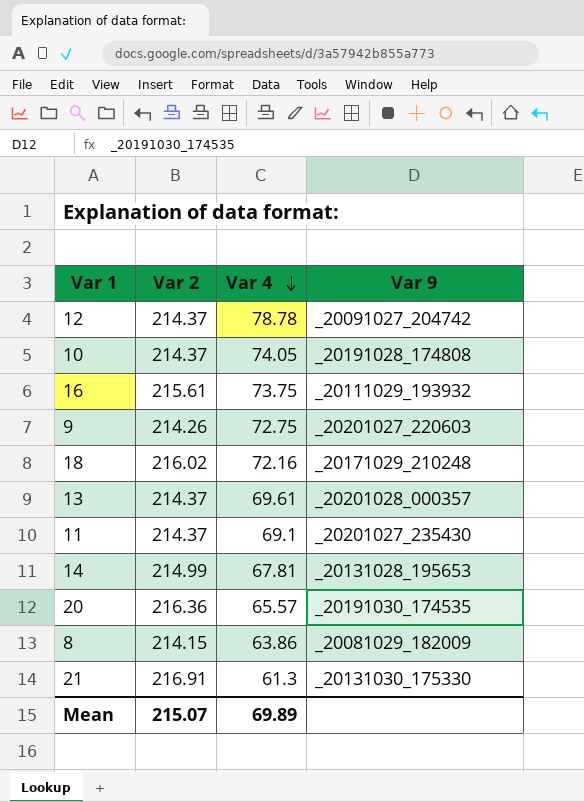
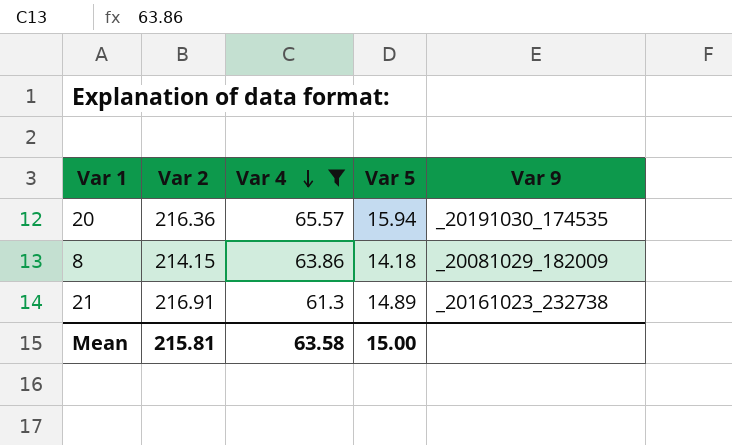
filter: none -> Var 4 <= 65.57
column Var 5 | position: none -> 4
21 | Var 9: _20131030_175330 -> _20161023_232738
Mean | Var 2: 215.07 -> 215.81
Mean | Var 4: 69.89 -> 63.58

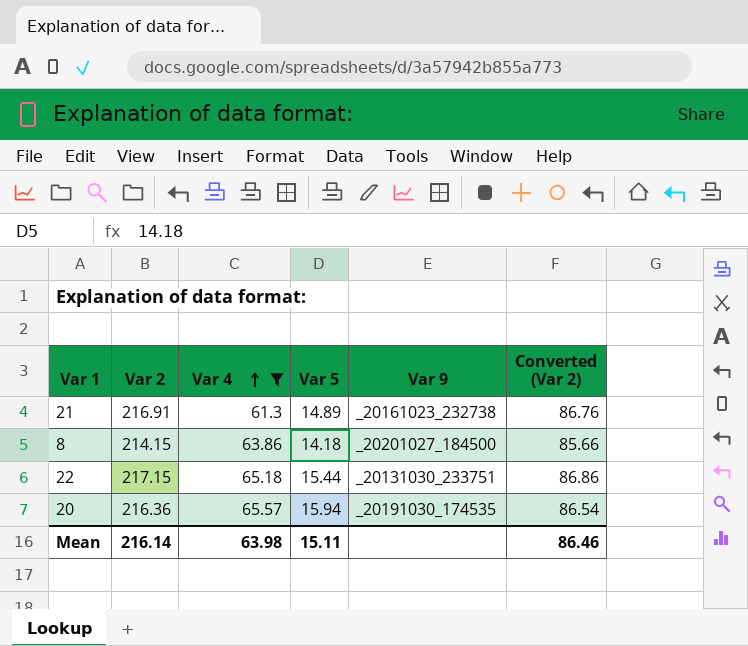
row order: Var 4 descending -> Var 4 ascending
column Converted (Var 2) | formula: none -> [Var 2] * 0.4
8 | Var 9: _20081029_182009 -> _20201027_184500
row 22: none -> 217.15 | 65.18 | 15.44 | _20131030_233751 | 86.86
Mean | Var 2: 215.81 -> 216.14
Mean | Var 4: 63.58 -> 63.98
Mean | Var 5: 15.00 -> 15.11

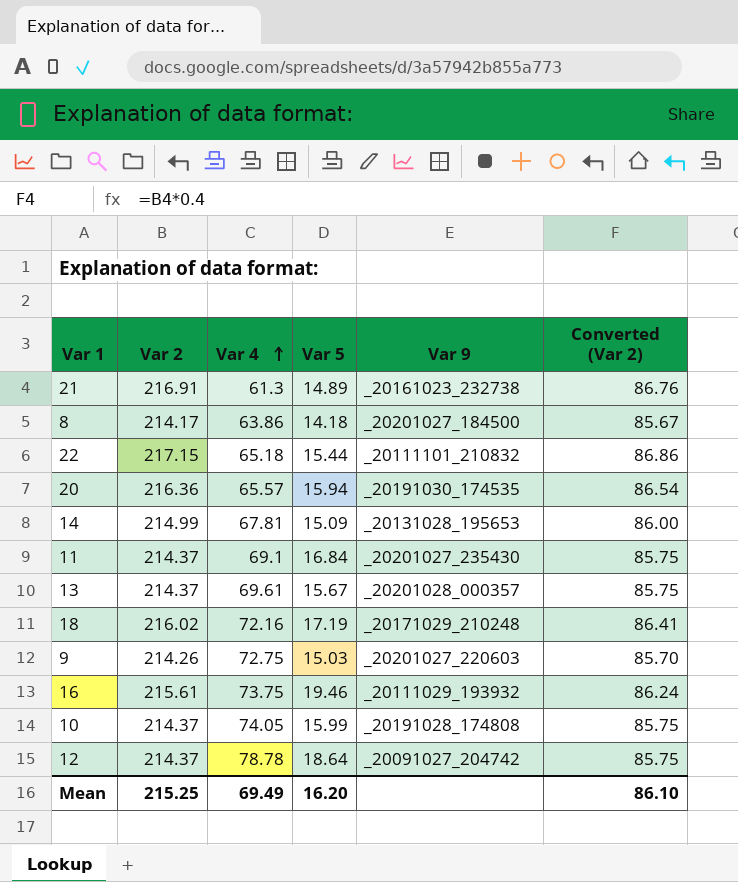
filter: Var 4 <= 65.57 -> none
8 | Var 2: 214.15 -> 214.17
8 | Converted (Var 2): 85.66 -> 85.67
22 | Var 9: _20131030_233751 -> _20111101_210832
Mean | Var 2: 216.14 -> 215.25
Mean | Var 4: 63.98 -> 69.49
Mean | Var 5: 15.11 -> 16.20
Mean | Converted (Var 2): 86.46 -> 86.10

